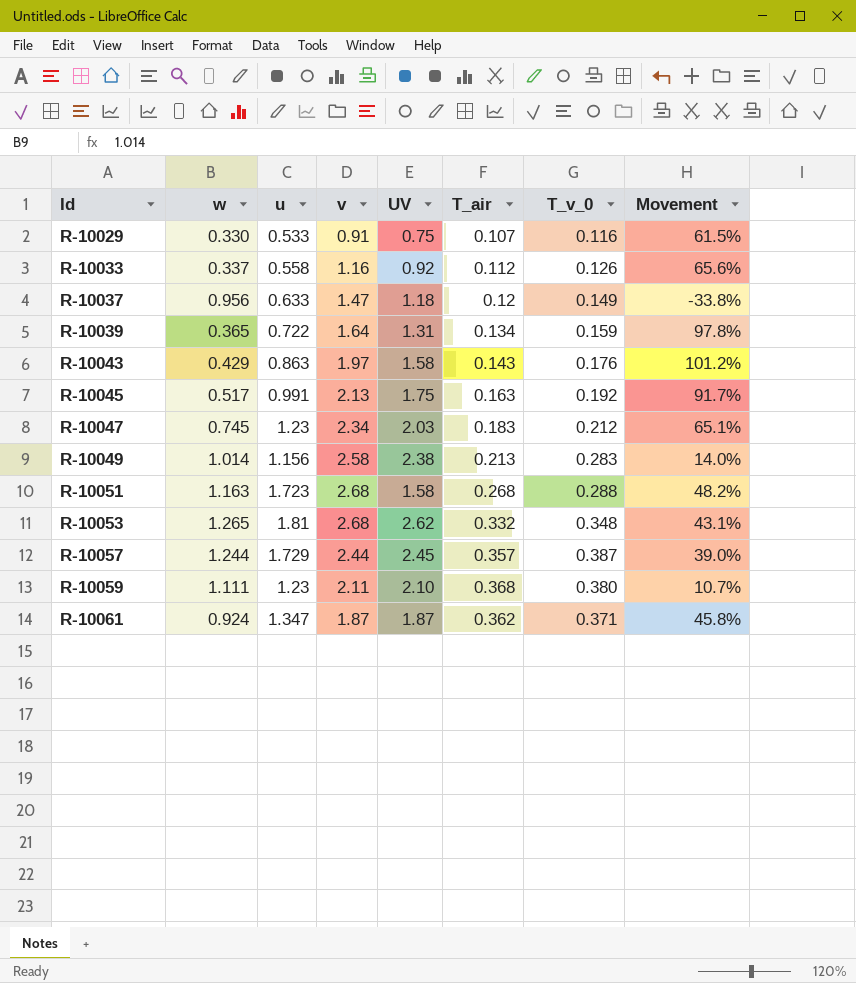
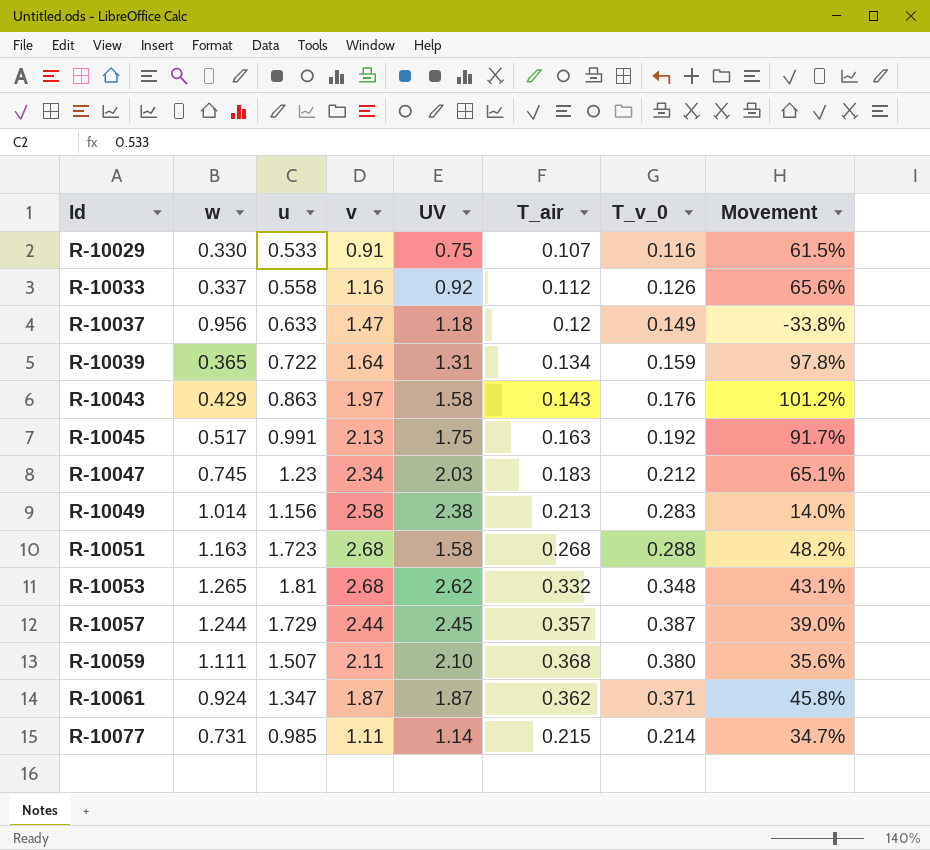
R-10059 | u: 1.23 -> 1.507
R-10059 | Movement: 10.7% -> 35.6%
row R-10077: none -> 0.731 | 0.985 | 1.11 | 1.14 | 0.215 | 0.214 | 34.7%

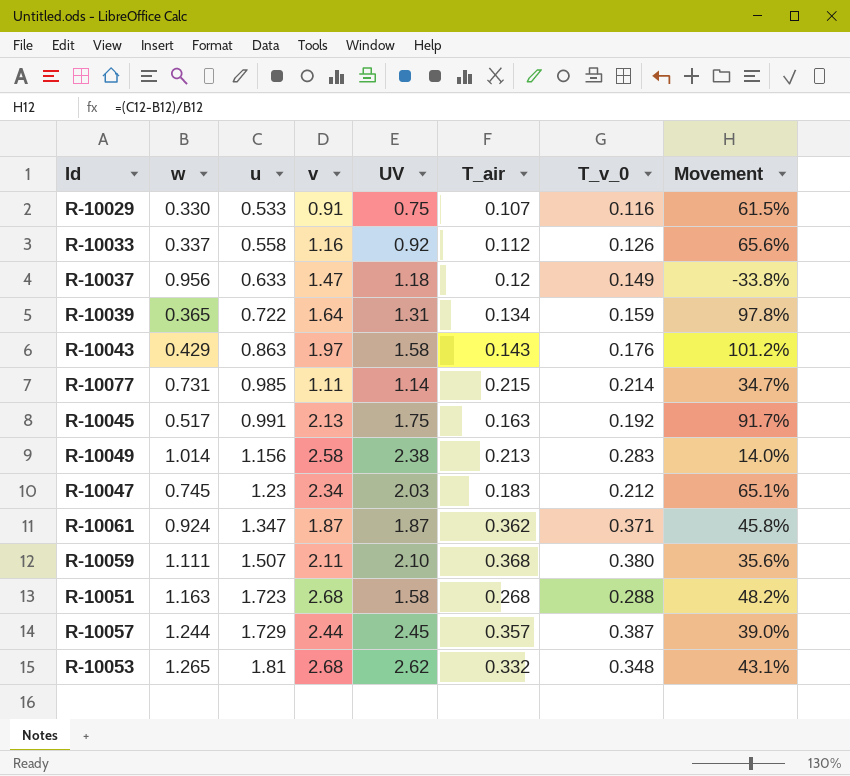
row order: Id ascending -> u ascending

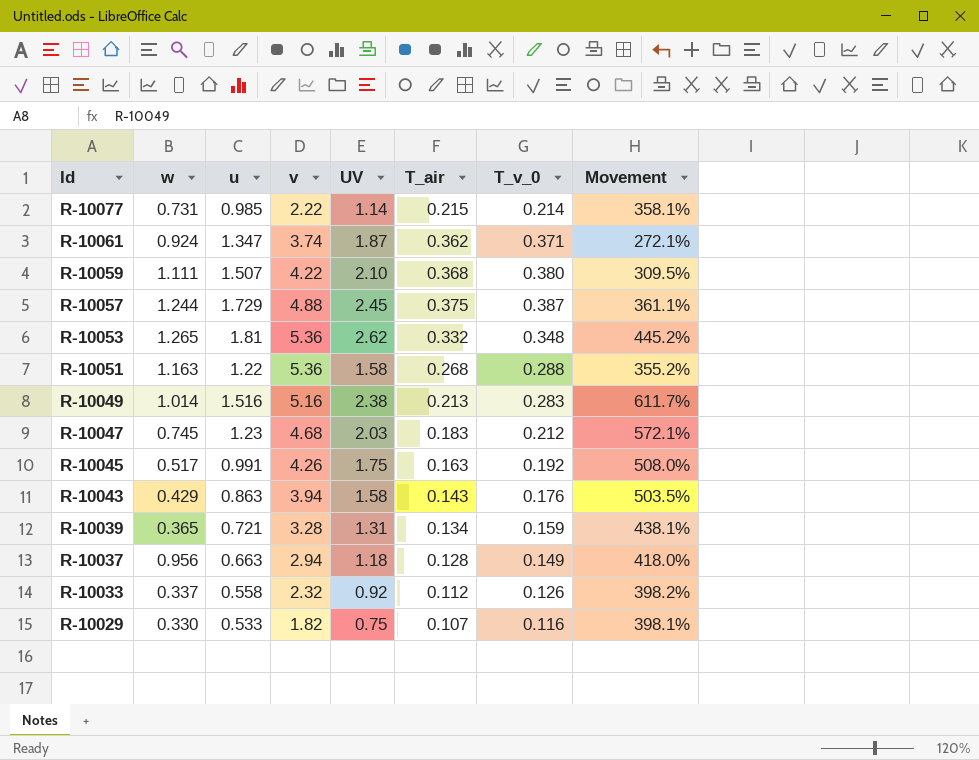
row order: u ascending -> Id descending
column Movement | formula: ([u] - [w]) / [w] -> ([u] - [T_air]) / [T_air]
R-10077 | v: 1.11 -> 2.22
R-10061 | v: 1.87 -> 3.74
R-10059 | v: 2.11 -> 4.22
R-10057 | v: 2.44 -> 4.88
R-10057 | T_air: 0.357 -> 0.375
R-10053 | v: 2.68 -> 5.36
R-10051 | u: 1.723 -> 1.22
R-10051 | v: 2.68 -> 5.36
R-10049 | u: 1.156 -> 1.516
R-10049 | v: 2.58 -> 5.16
R-10047 | v: 2.34 -> 4.68
R-10045 | v: 2.13 -> 4.26
R-10043 | v: 1.97 -> 3.94
R-10039 | u: 0.722 -> 0.721
R-10039 | v: 1.64 -> 3.28
R-10037 | u: 0.633 -> 0.663
R-10037 | v: 1.47 -> 2.94
R-10037 | T_air: 0.12 -> 0.128
R-10033 | v: 1.16 -> 2.32
R-10029 | v: 0.91 -> 1.82

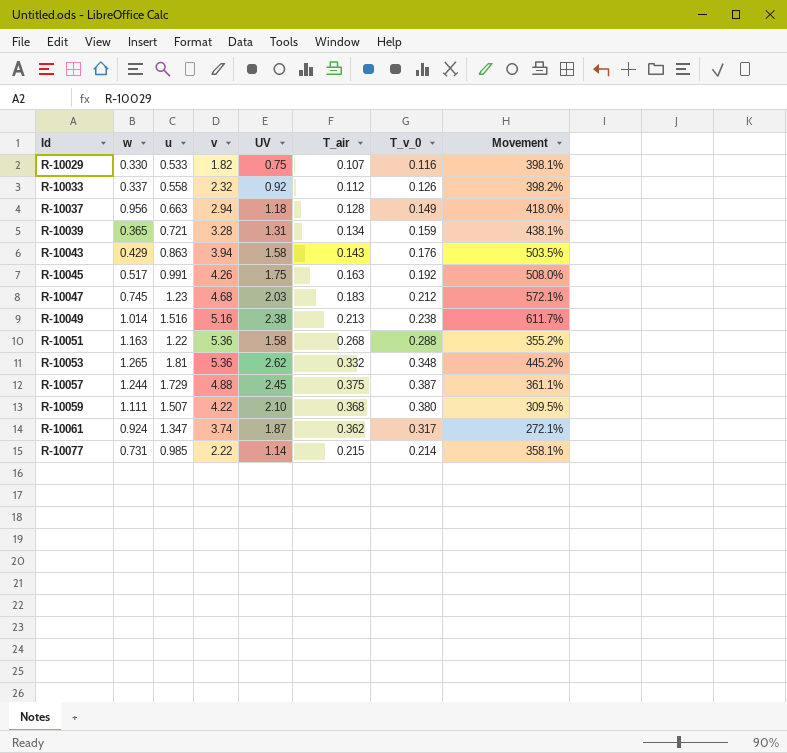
row order: Id descending -> Id ascending
R-10049 | T_v_0: 0.283 -> 0.238
R-10061 | T_v_0: 0.371 -> 0.317

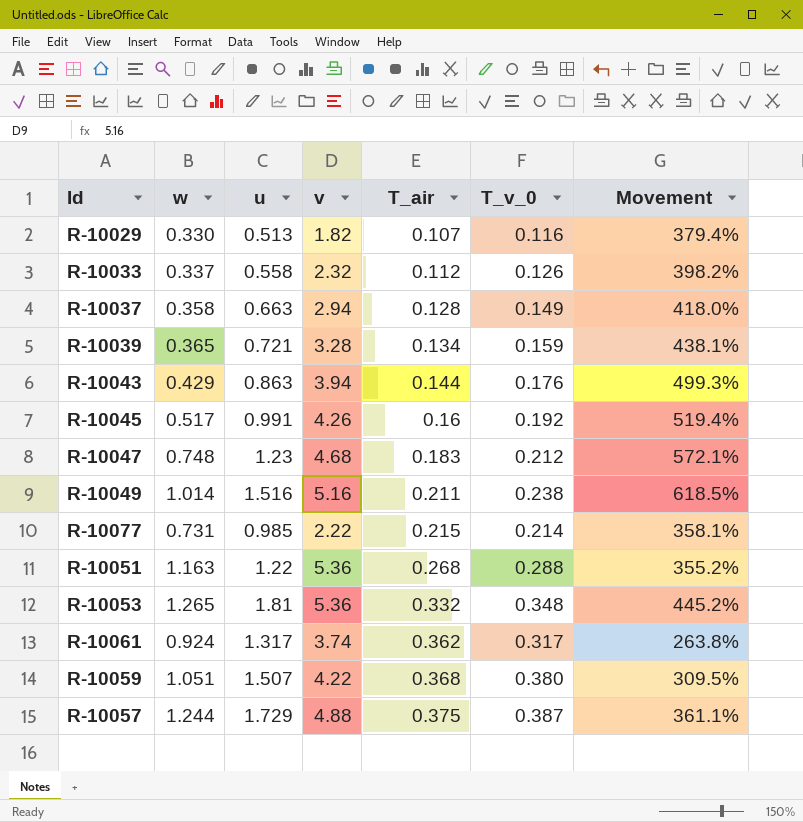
row order: Id ascending -> T_air ascending
column UV | position: 5 -> none
R-10029 | u: 0.533 -> 0.513
R-10029 | Movement: 398.1% -> 379.4%
R-10037 | w: 0.956 -> 0.358
R-10043 | T_air: 0.143 -> 0.144
R-10043 | Movement: 503.5% -> 499.3%
R-10045 | T_air: 0.163 -> 0.16
R-10045 | Movement: 508.0% -> 519.4%
R-10047 | w: 0.745 -> 0.748
R-10049 | T_air: 0.213 -> 0.211
R-10049 | Movement: 611.7% -> 618.5%
R-10061 | u: 1.347 -> 1.317
R-10061 | Movement: 272.1% -> 263.8%
R-10059 | w: 1.111 -> 1.051

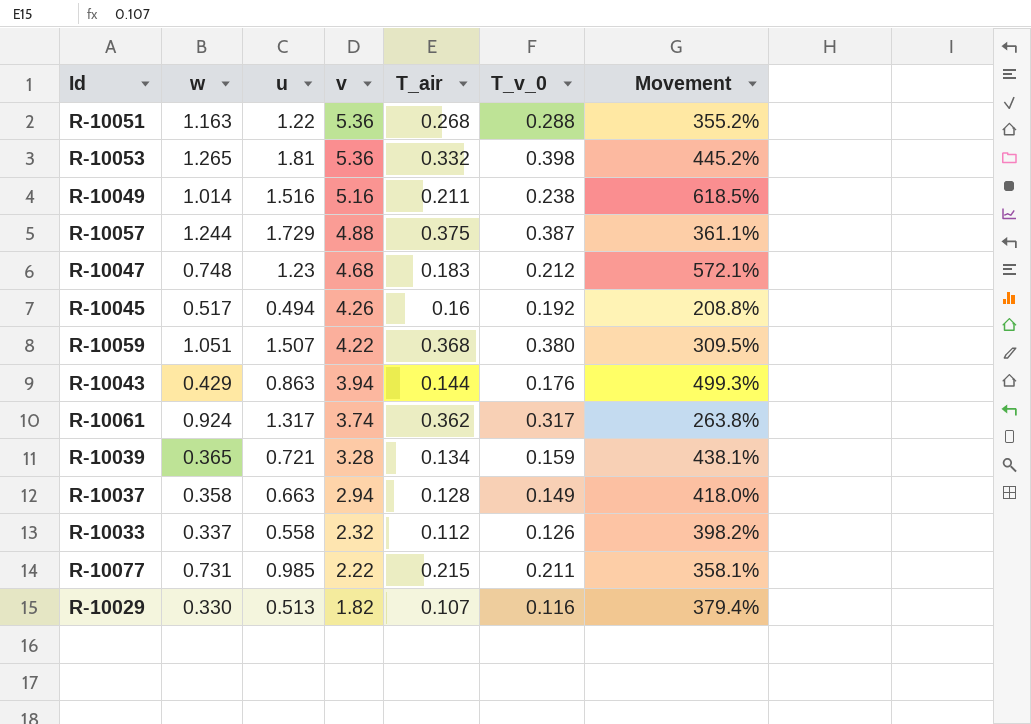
row order: T_air ascending -> v descending
R-10053 | T_v_0: 0.348 -> 0.398
R-10045 | u: 0.991 -> 0.494
R-10045 | Movement: 519.4% -> 208.8%
R-10077 | T_v_0: 0.214 -> 0.211

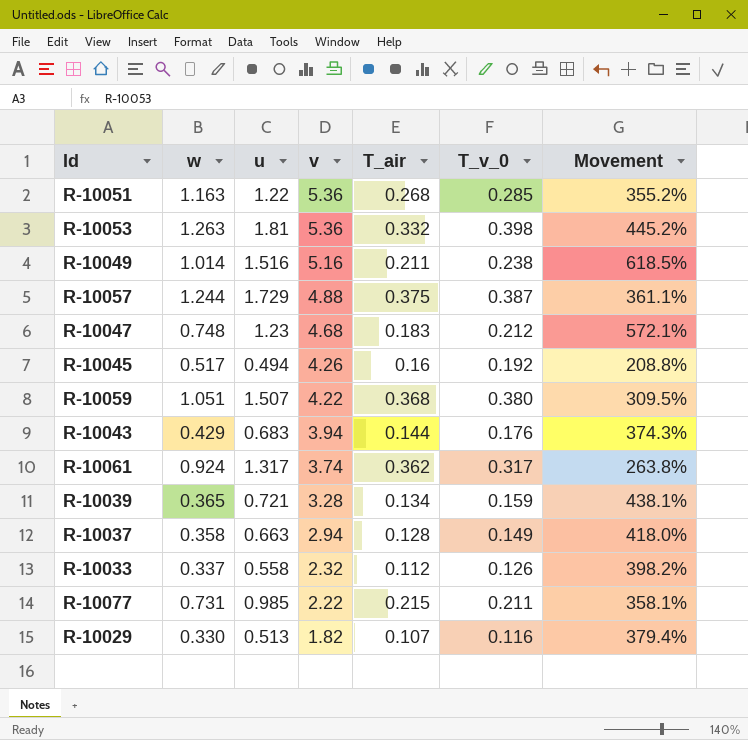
R-10051 | T_v_0: 0.288 -> 0.285
R-10053 | w: 1.265 -> 1.263
R-10043 | u: 0.863 -> 0.683
R-10043 | Movement: 499.3% -> 374.3%

